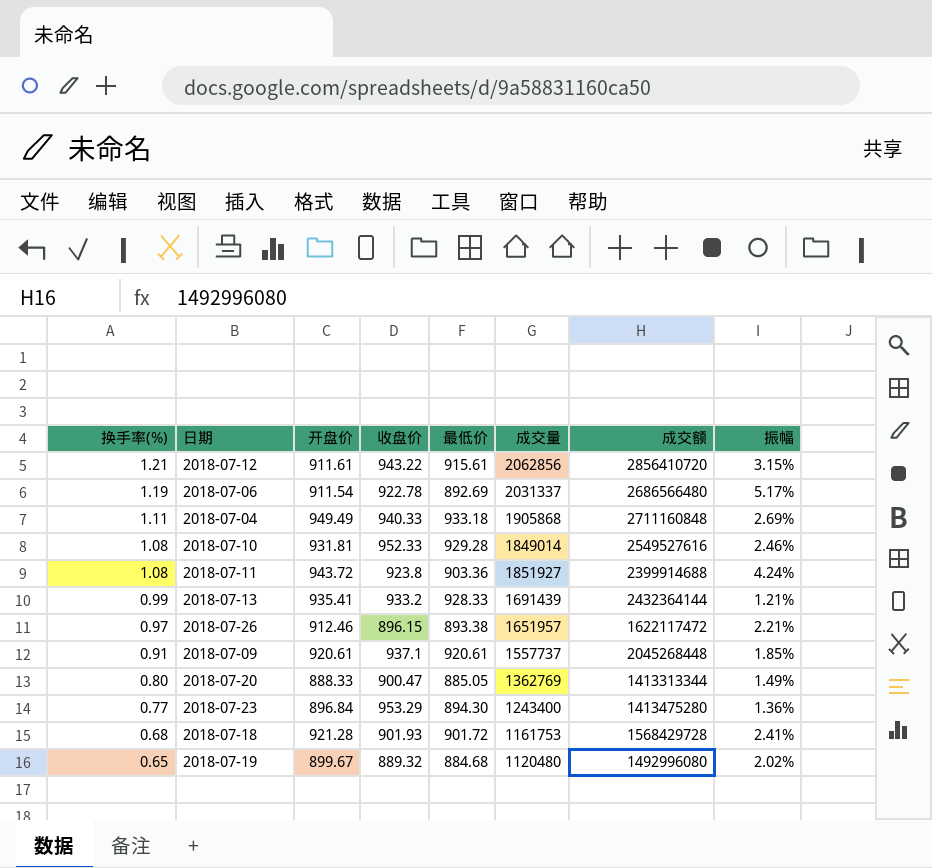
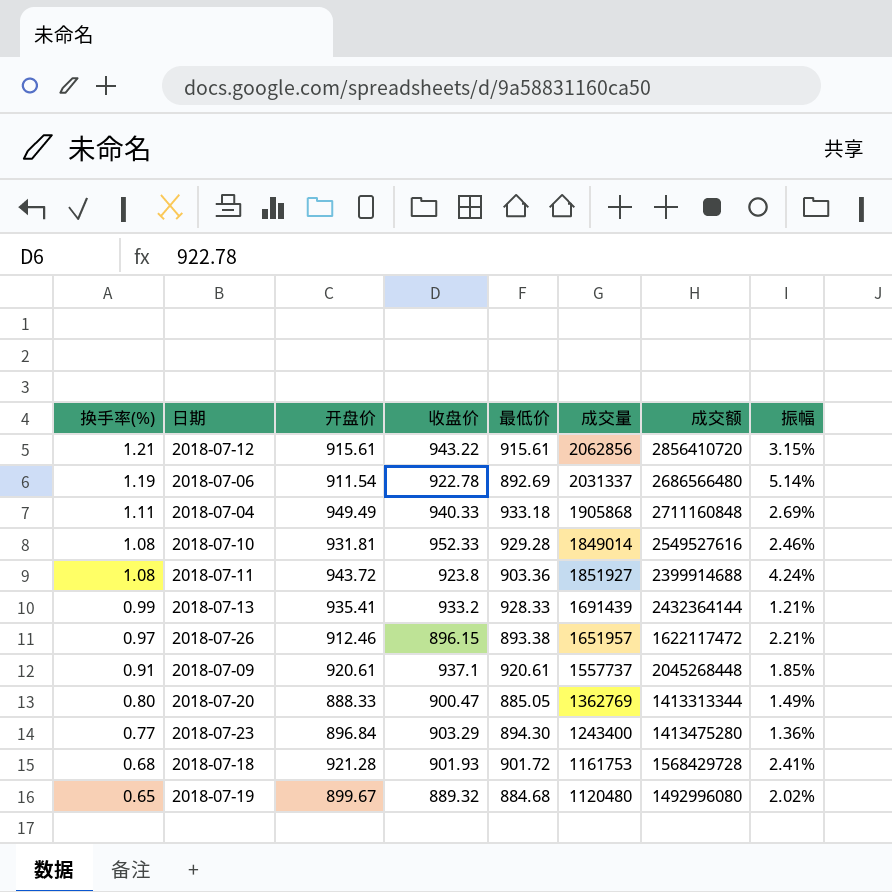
2018-07-12 | 开盘价: 911.61 -> 915.61
2018-07-06 | 振幅: 5.17% -> 5.14%
2018-07-23 | 收盘价: 953.29 -> 903.29

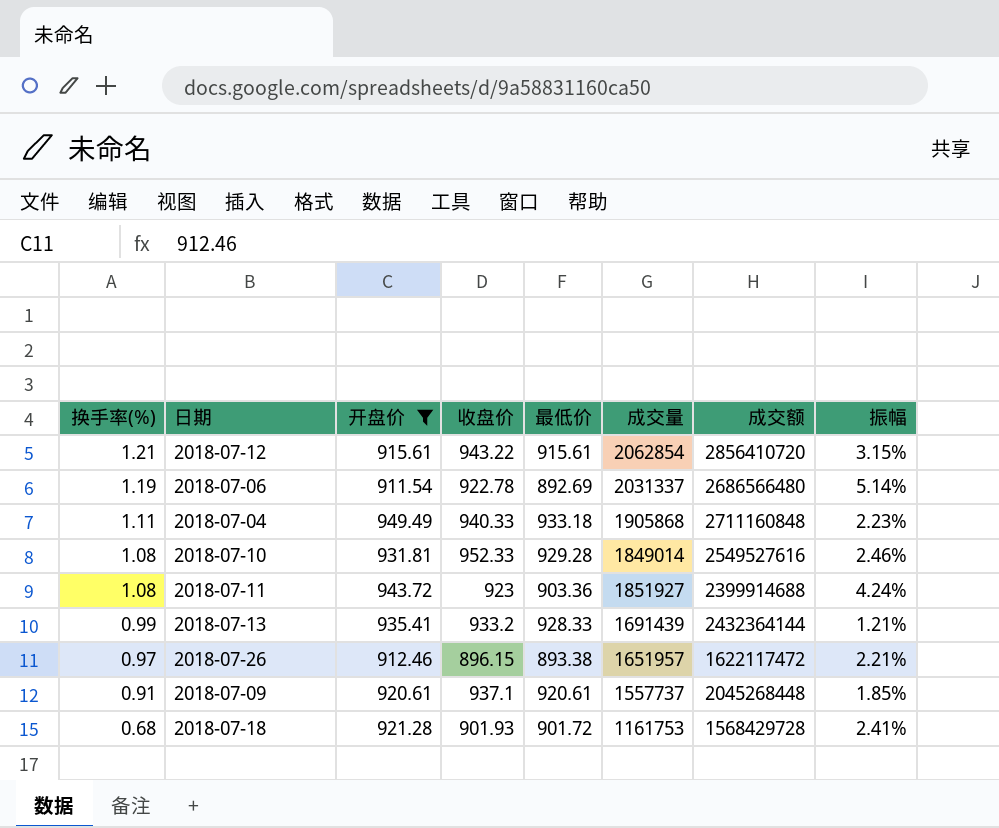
filter: none -> 开盘价 >= 911.54
2018-07-12 | 成交量: 2062856 -> 2062854
2018-07-04 | 振幅: 2.69% -> 2.23%
2018-07-11 | 收盘价: 923.8 -> 923

